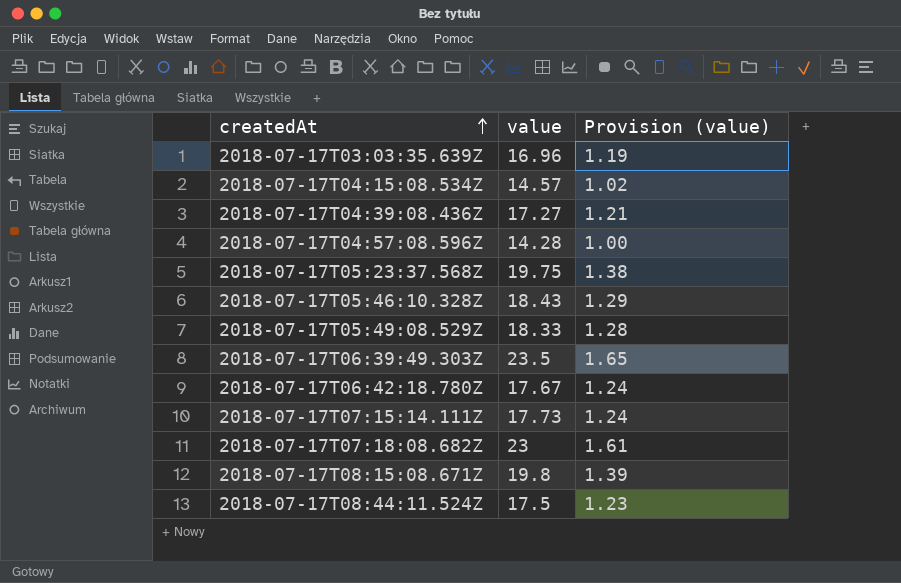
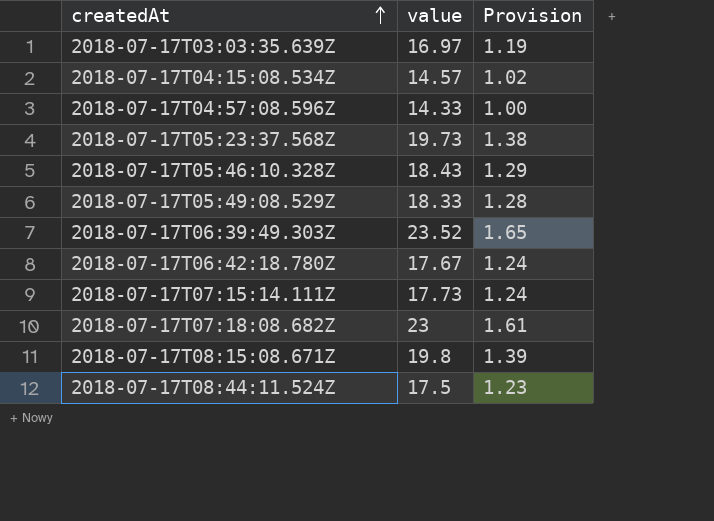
column name: Provision (value) -> Provision
row 2018-07-17T04:39:08.436Z: 17.27 | 1.21 -> none
2018-07-17T03:03:35.639Z | value: 16.96 -> 16.97
2018-07-17T04:57:08.596Z | value: 14.28 -> 14.33
2018-07-17T05:23:37.568Z | value: 19.75 -> 19.73
2018-07-17T06:39:49.303Z | value: 23.5 -> 23.52

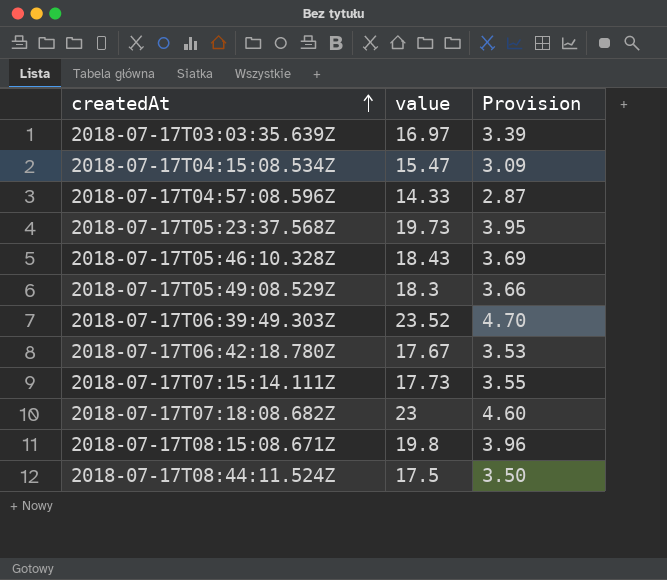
column Provision | formula: [value] * 0.07 -> [value] * 0.2
2018-07-17T04:15:08.534Z | value: 14.57 -> 15.47
2018-07-17T05:49:08.529Z | value: 18.33 -> 18.3

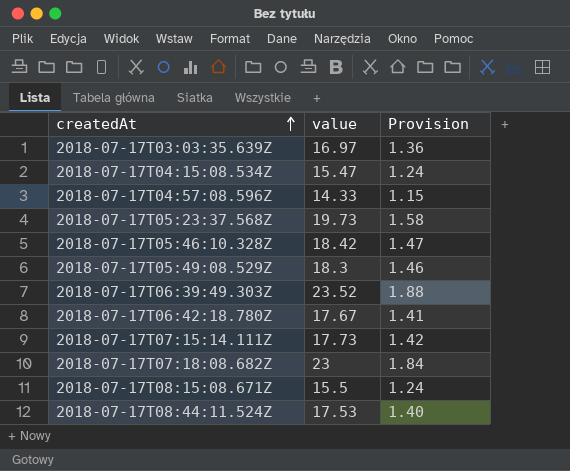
column Provision | formula: [value] * 0.2 -> [value] * 0.08
2018-07-17T05:46:10.328Z | value: 18.43 -> 18.42
2018-07-17T08:15:08.671Z | value: 19.8 -> 15.5
2018-07-17T08:44:11.524Z | value: 17.5 -> 17.53

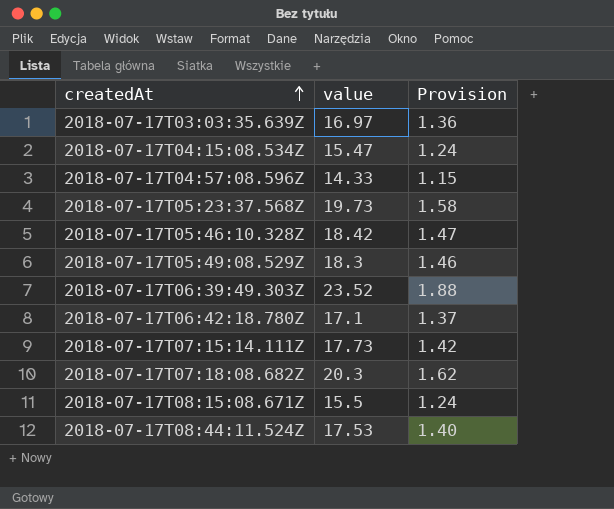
2018-07-17T06:42:18.780Z | value: 17.67 -> 17.1
2018-07-17T06:42:18.780Z | Provision: 1.41 -> 1.37
2018-07-17T07:18:08.682Z | value: 23 -> 20.3
2018-07-17T07:18:08.682Z | Provision: 1.84 -> 1.62

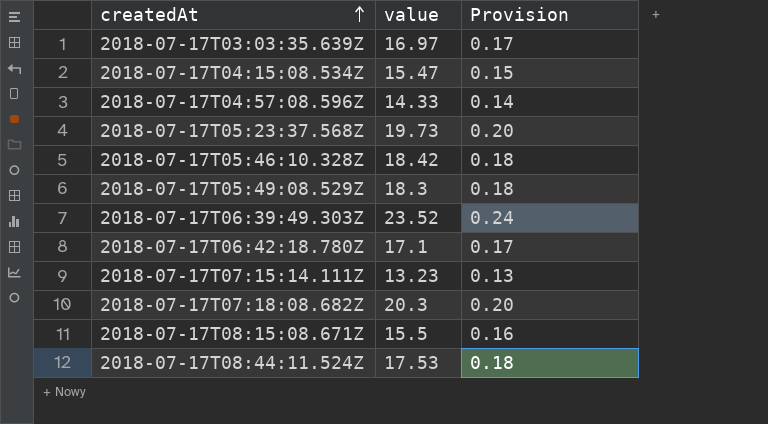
column Provision | formula: [value] * 0.08 -> [value] * 0.01
2018-07-17T07:15:14.111Z | value: 17.73 -> 13.23

